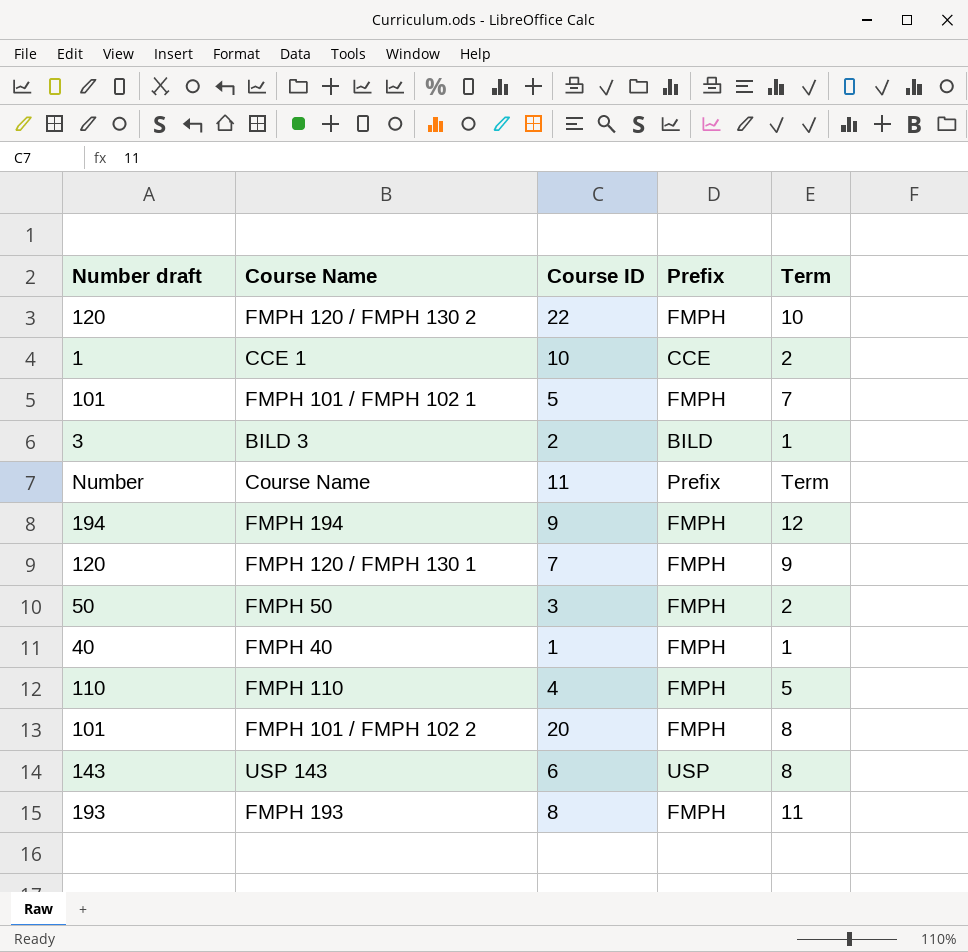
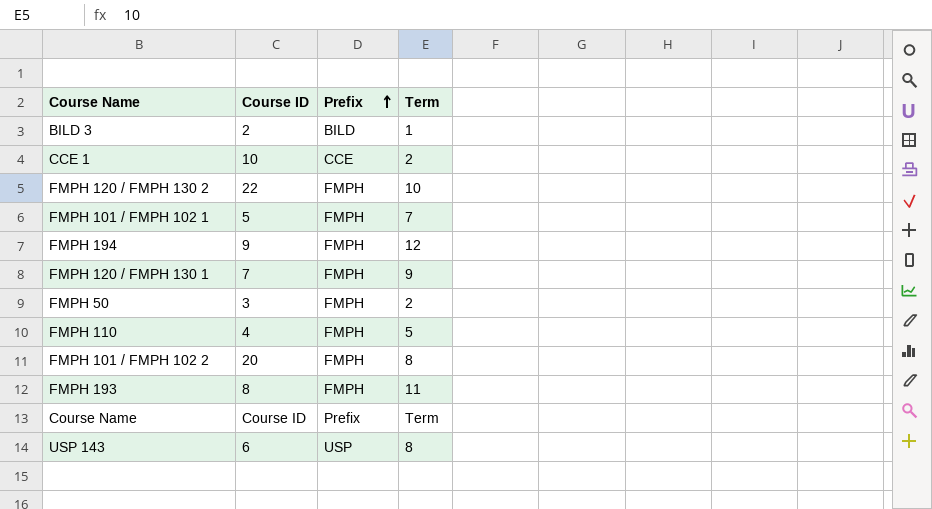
row order: none -> Prefix ascending
column Number draft | position: 1 -> none
row FMPH 40: 40 | 1 | FMPH | 1 -> none
Course Name | Course ID: 11 -> Course ID

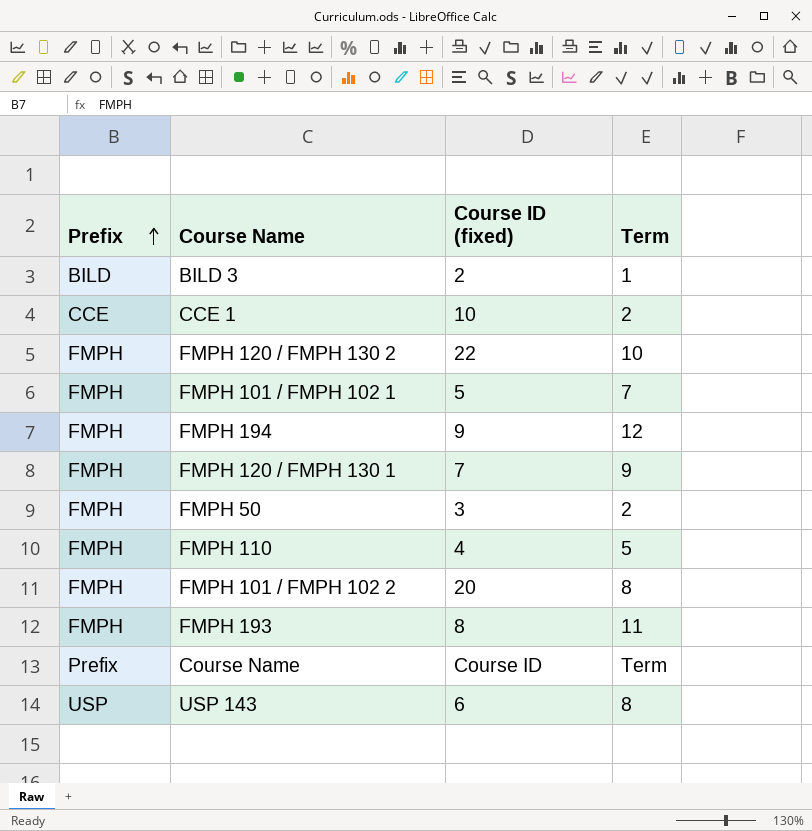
column Prefix | position: 3 -> 1
column name: Course ID -> Course ID (fixed)

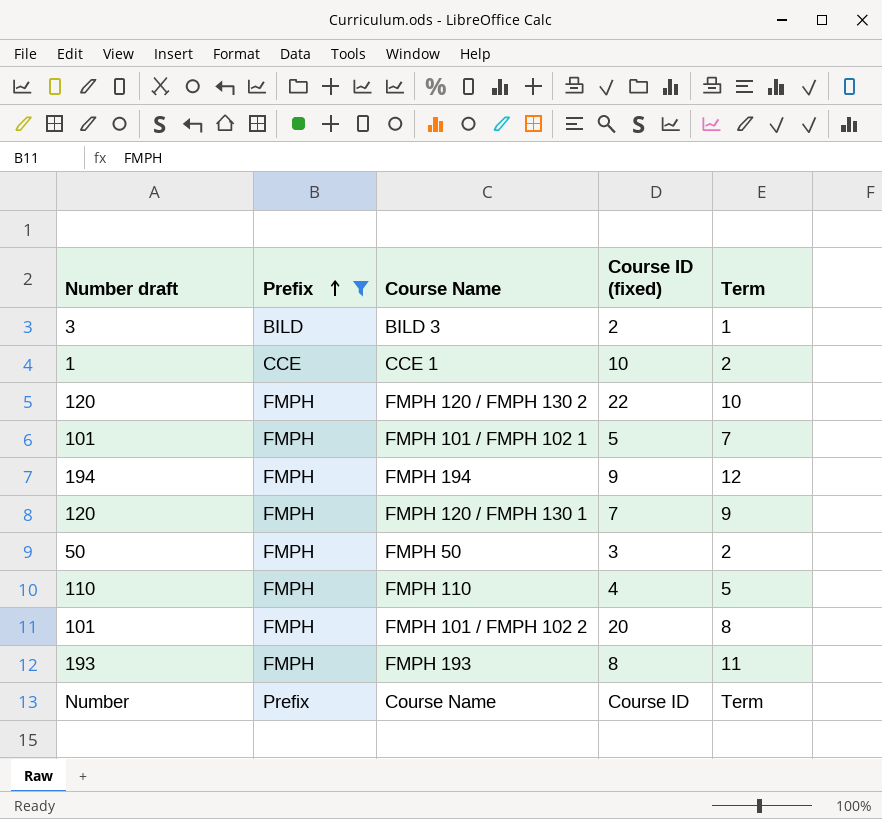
filter: none -> Prefix != USP
column Number draft | position: none -> 1

